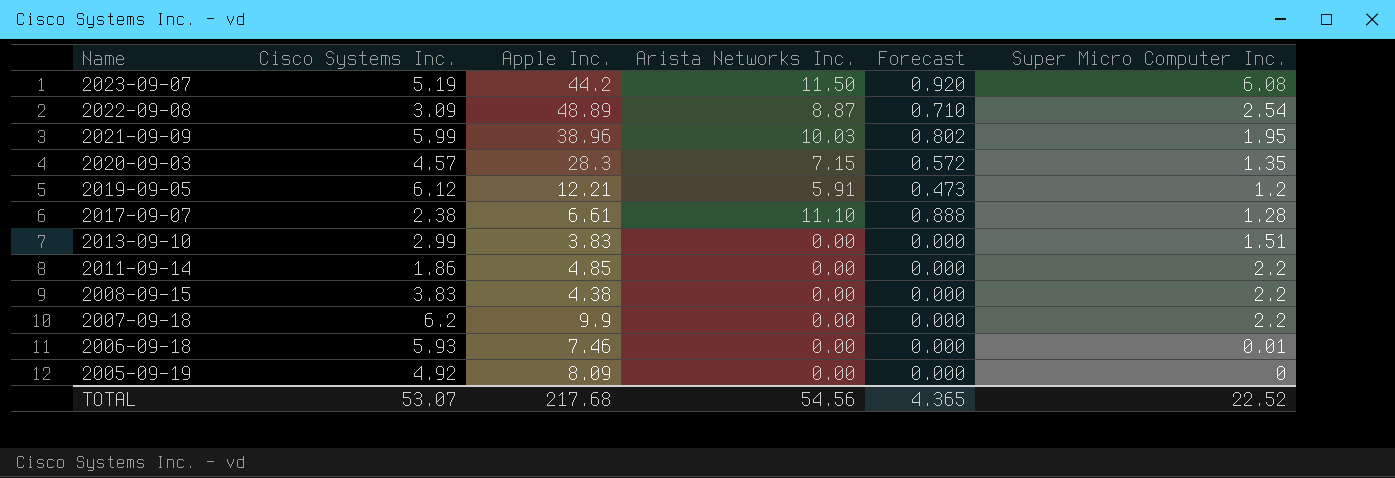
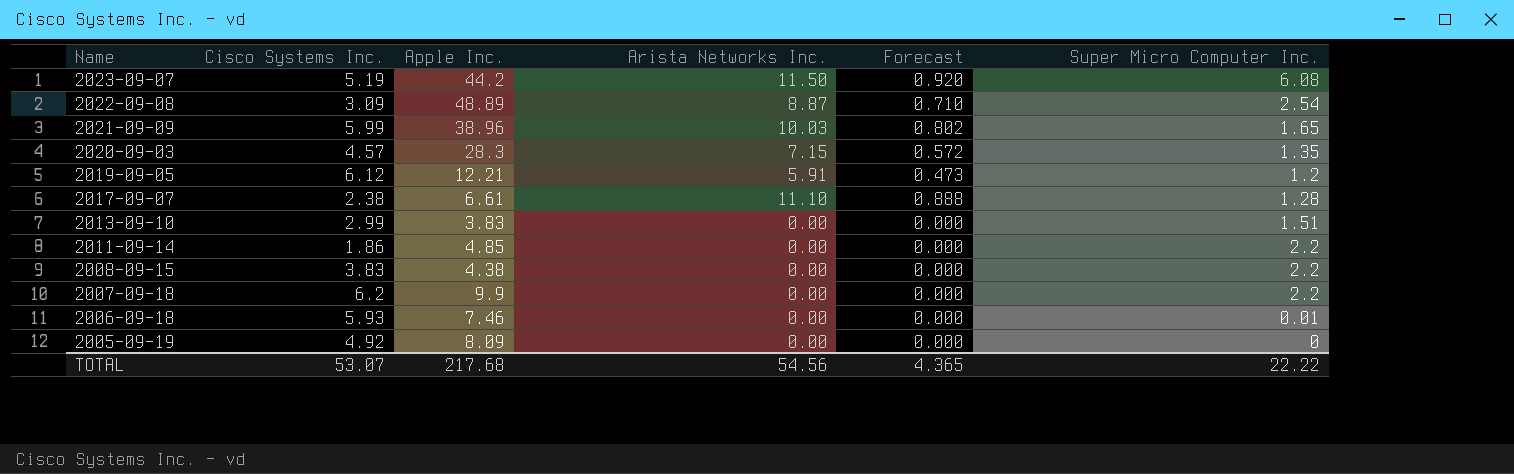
2021-09-09 | Super Micro Computer Inc.: 1.95 -> 1.65
TOTAL | Super Micro Computer Inc.: 22.52 -> 22.22

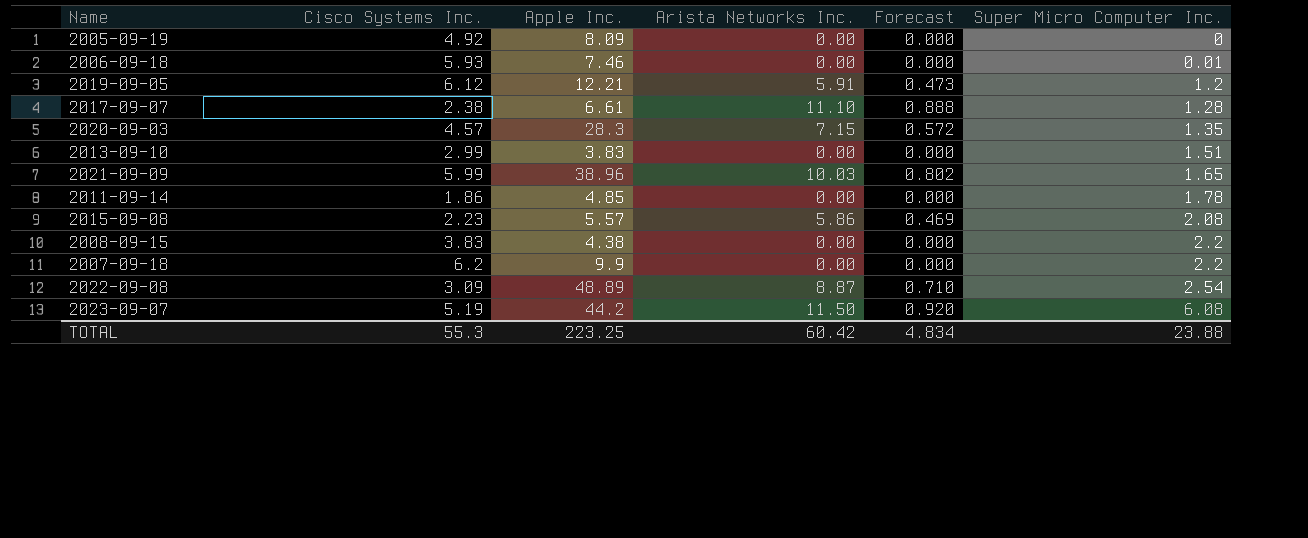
row order: Name descending -> Super Micro Computer Inc. ascending
2011-09-14 | Super Micro Computer Inc.: 2.2 -> 1.78
row 2015-09-08: none -> 2.23 | 5.57 | 5.86 | 0.469 | 2.08
TOTAL | Cisco Systems Inc.: 53.07 -> 55.3
TOTAL | Apple Inc.: 217.68 -> 223.25
TOTAL | Arista Networks Inc.: 54.56 -> 60.42
TOTAL | Forecast: 4.365 -> 4.834
TOTAL | Super Micro Computer Inc.: 22.22 -> 23.88

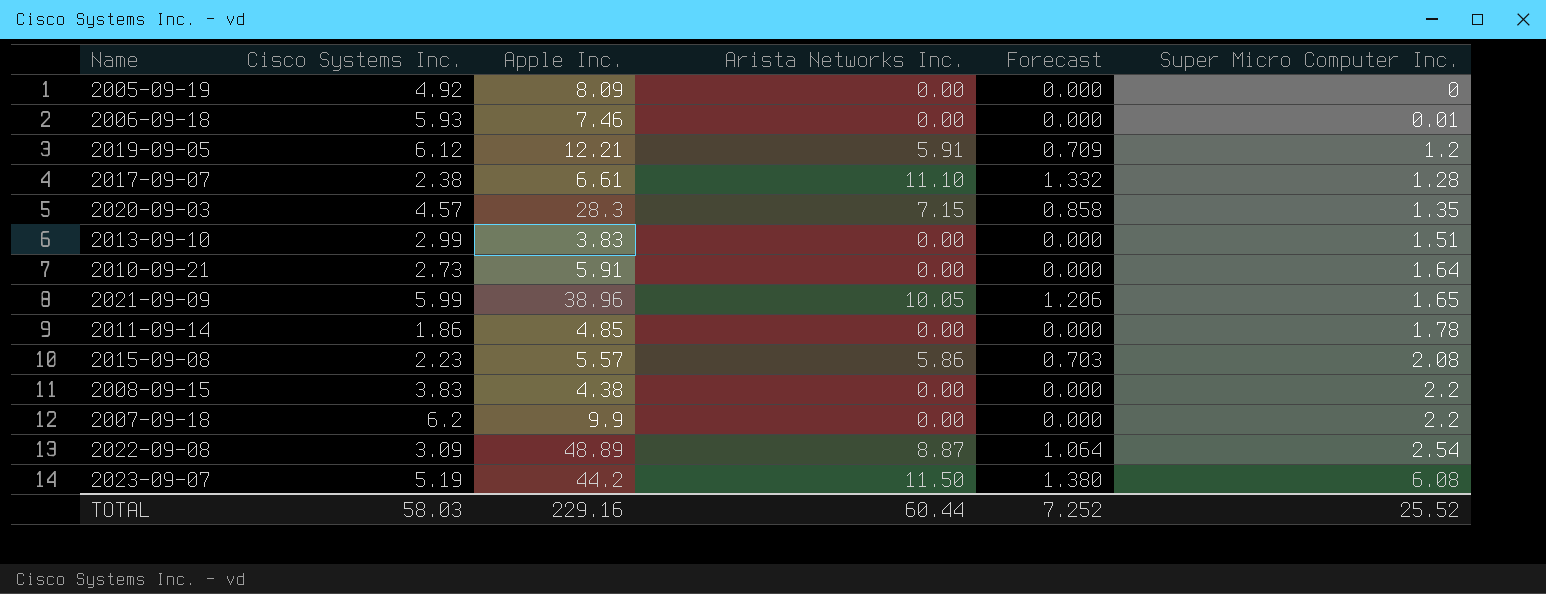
column Forecast | formula: [Arista Networks Inc.] * 0.08 -> [Arista Networks Inc.] * 0.12
row 2010-09-21: none -> 2.73 | 5.91 | 0.00 | 0.000 | 1.64
2021-09-09 | Arista Networks Inc.: 10.03 -> 10.05
TOTAL | Cisco Systems Inc.: 55.3 -> 58.03
TOTAL | Apple Inc.: 223.25 -> 229.16
TOTAL | Arista Networks Inc.: 60.42 -> 60.44
TOTAL | Forecast: 4.834 -> 7.252
TOTAL | Super Micro Computer Inc.: 23.88 -> 25.52

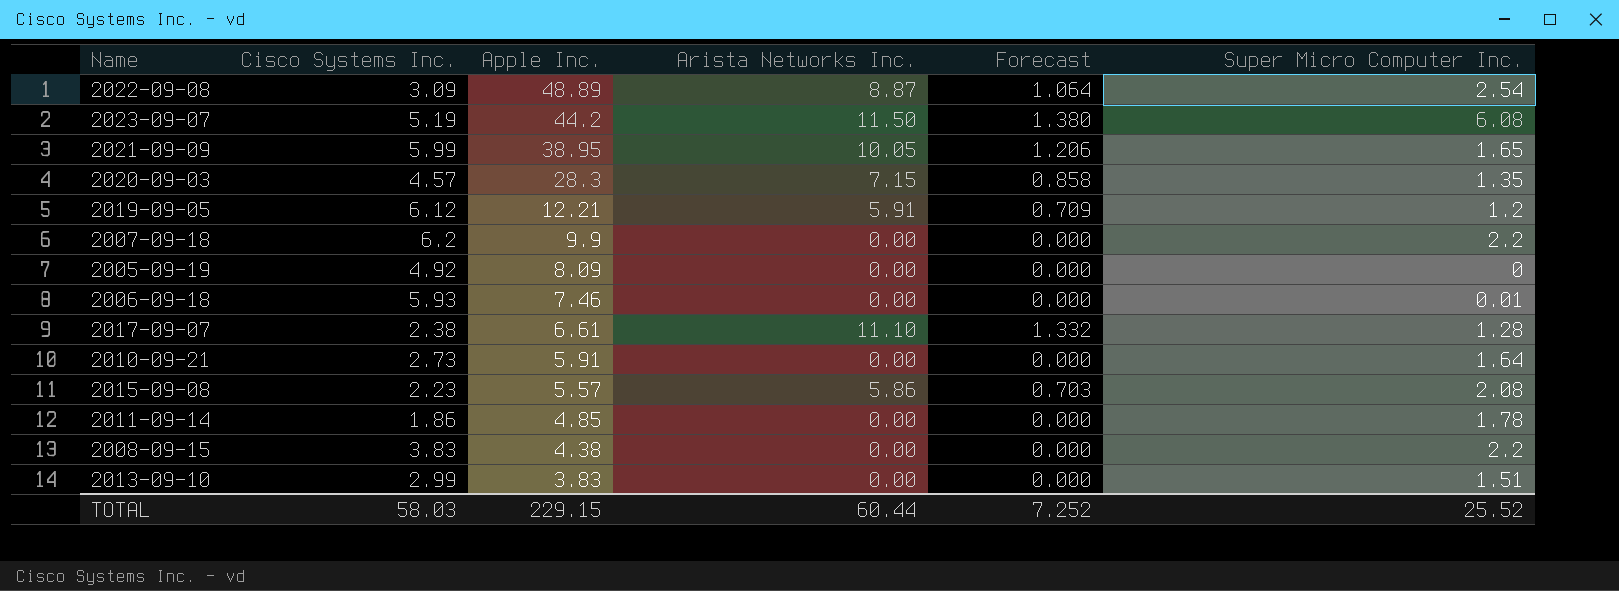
row order: Super Micro Computer Inc. ascending -> Apple Inc. descending
2021-09-09 | Apple Inc.: 38.96 -> 38.95
TOTAL | Apple Inc.: 229.16 -> 229.15

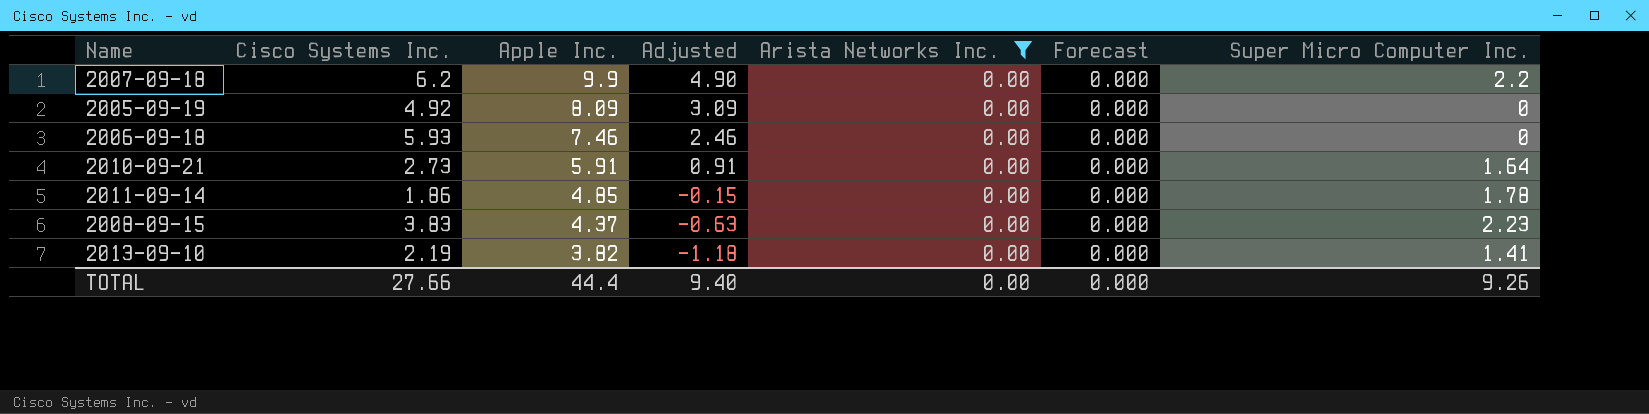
filter: none -> Arista Networks Inc. = 0.00
column Adjusted | formula: none -> [Apple Inc.] - 5
2006-09-18 | Super Micro Computer Inc.: 0.01 -> 0
2008-09-15 | Apple Inc.: 4.38 -> 4.37
2008-09-15 | Super Micro Computer Inc.: 2.2 -> 2.23
2013-09-10 | Cisco Systems Inc.: 2.99 -> 2.19
2013-09-10 | Apple Inc.: 3.83 -> 3.82
2013-09-10 | Super Micro Computer Inc.: 1.51 -> 1.41
TOTAL | Cisco Systems Inc.: 58.03 -> 27.66
TOTAL | Apple Inc.: 229.15 -> 44.4
TOTAL | Arista Networks Inc.: 60.44 -> 0.00
TOTAL | Forecast: 7.252 -> 0.000
TOTAL | Super Micro Computer Inc.: 25.52 -> 9.26

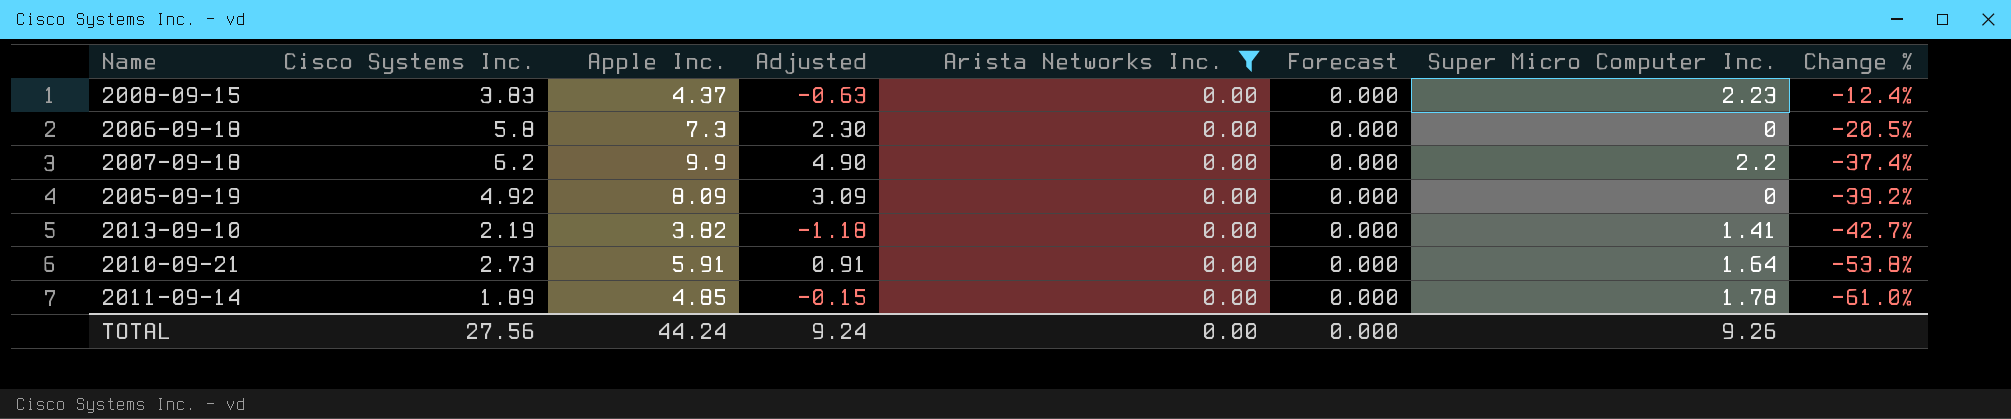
row order: Apple Inc. descending -> Change % descending
column Change % | formula: none -> ([Cisco Systems Inc.] - [Apple Inc.]) / [Apple Inc.]
2006-09-18 | Cisco Systems Inc.: 5.93 -> 5.8
2006-09-18 | Apple Inc.: 7.46 -> 7.3
2006-09-18 | Adjusted: 2.46 -> 2.30
2011-09-14 | Cisco Systems Inc.: 1.86 -> 1.89
TOTAL | Cisco Systems Inc.: 27.66 -> 27.56
TOTAL | Apple Inc.: 44.4 -> 44.24
TOTAL | Adjusted: 9.40 -> 9.24

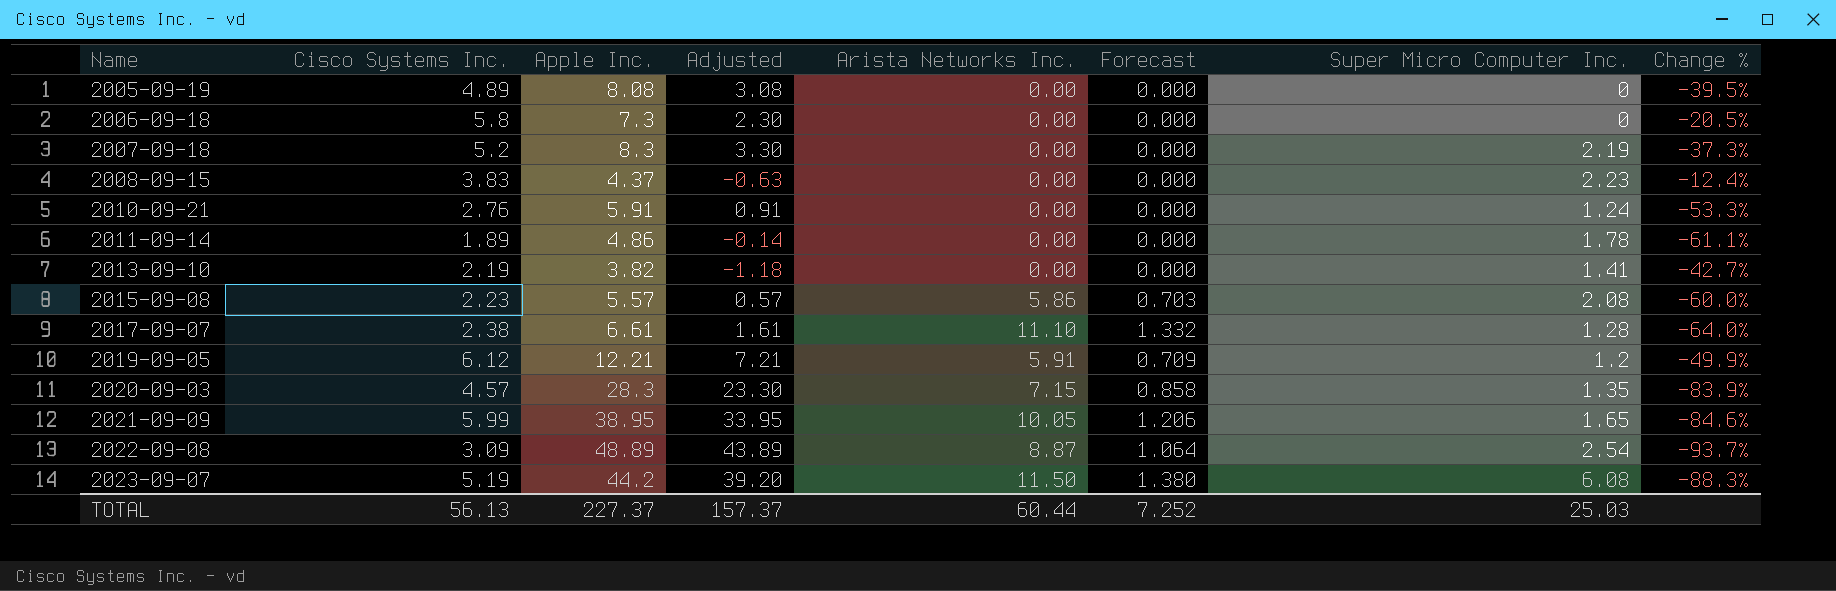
filter: Arista Networks Inc. = 0.00 -> none
row order: Change % descending -> Name ascending
2005-09-19 | Cisco Systems Inc.: 4.92 -> 4.89
2005-09-19 | Apple Inc.: 8.09 -> 8.08
2005-09-19 | Adjusted: 3.09 -> 3.08
2005-09-19 | Change %: -39.2% -> -39.5%
2007-09-18 | Cisco Systems Inc.: 6.2 -> 5.2
2007-09-18 | Apple Inc.: 9.9 -> 8.3
2007-09-18 | Adjusted: 4.90 -> 3.30
2007-09-18 | Super Micro Computer Inc.: 2.2 -> 2.19
2007-09-18 | Change %: -37.4% -> -37.3%
2010-09-21 | Cisco Systems Inc.: 2.73 -> 2.76
2010-09-21 | Super Micro Computer Inc.: 1.64 -> 1.24
2010-09-21 | Change %: -53.8% -> -53.3%
2011-09-14 | Apple Inc.: 4.85 -> 4.86
2011-09-14 | Adjusted: -0.15 -> -0.14
2011-09-14 | Change %: -61.0% -> -61.1%
TOTAL | Cisco Systems Inc.: 27.56 -> 56.13
TOTAL | Apple Inc.: 44.24 -> 227.37
TOTAL | Adjusted: 9.24 -> 157.37
TOTAL | Arista Networks Inc.: 0.00 -> 60.44
TOTAL | Forecast: 0.000 -> 7.252
TOTAL | Super Micro Computer Inc.: 9.26 -> 25.03

